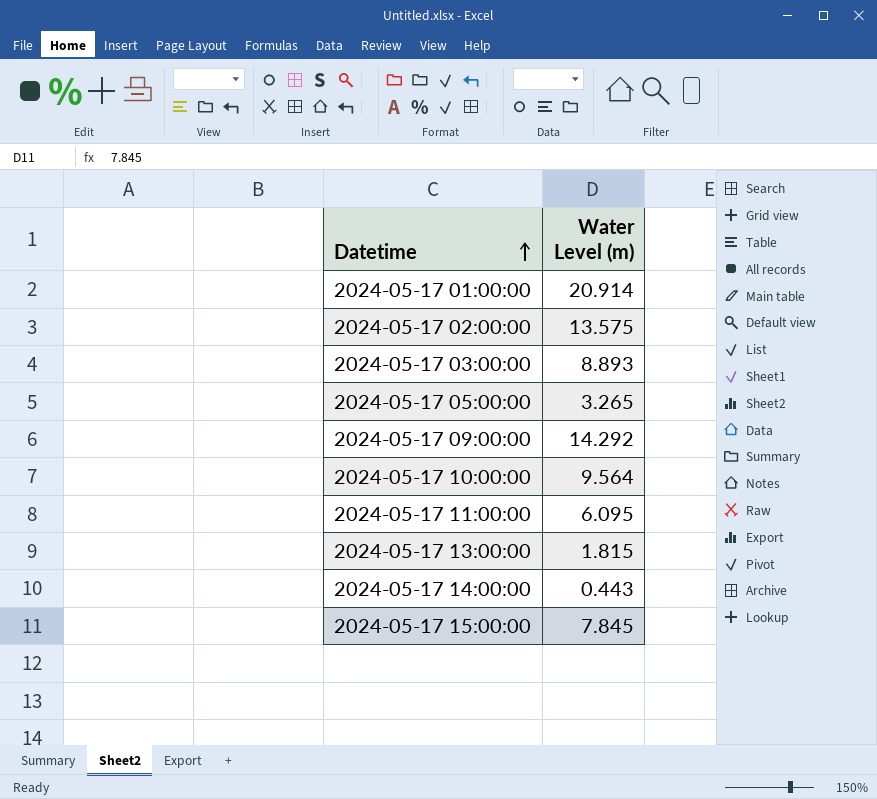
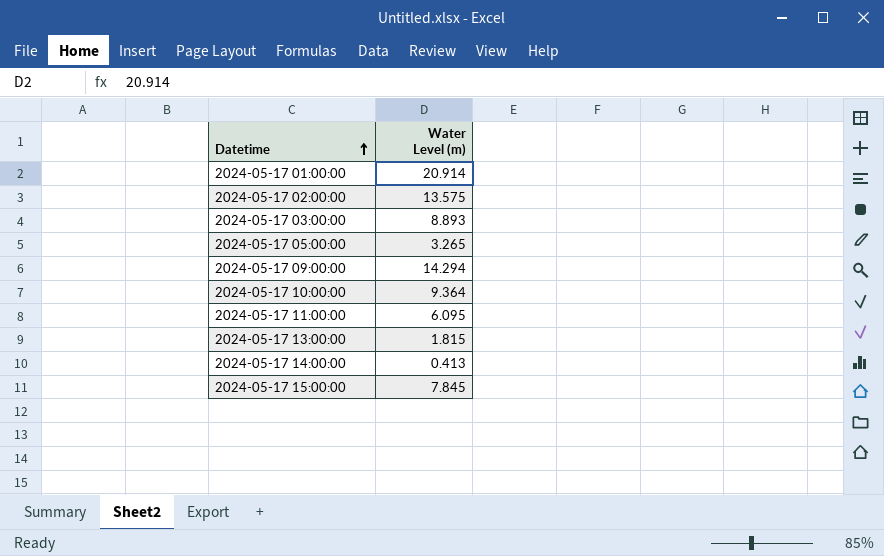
2024-05-17 09:00:00 | Water Level (m): 14.292 -> 14.294
2024-05-17 10:00:00 | Water Level (m): 9.564 -> 9.364
2024-05-17 14:00:00 | Water Level (m): 0.443 -> 0.413

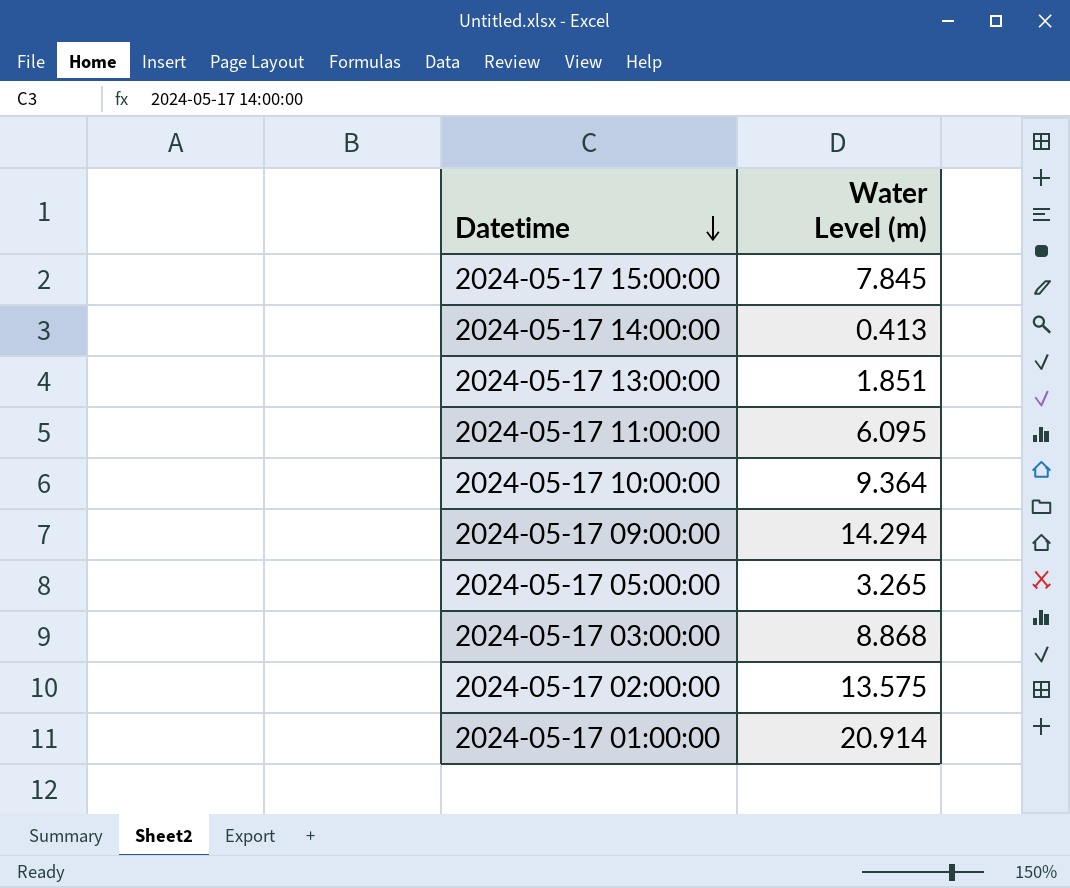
row order: Datetime ascending -> Datetime descending
2024-05-17 13:00:00 | Water Level (m): 1.815 -> 1.851
2024-05-17 03:00:00 | Water Level (m): 8.893 -> 8.868

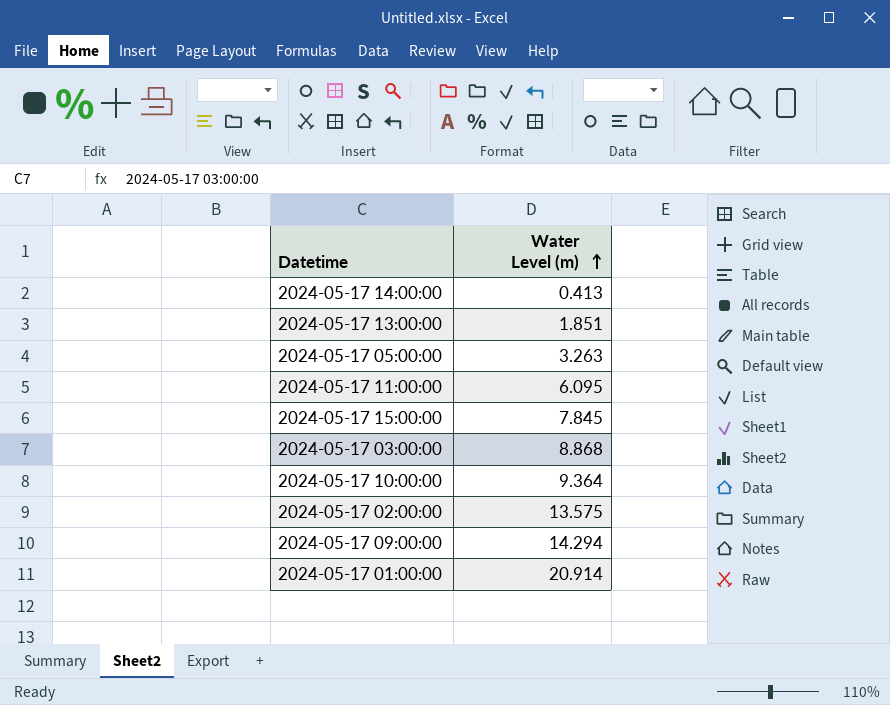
row order: Datetime descending -> Water Level (m) ascending
2024-05-17 05:00:00 | Water Level (m): 3.265 -> 3.263

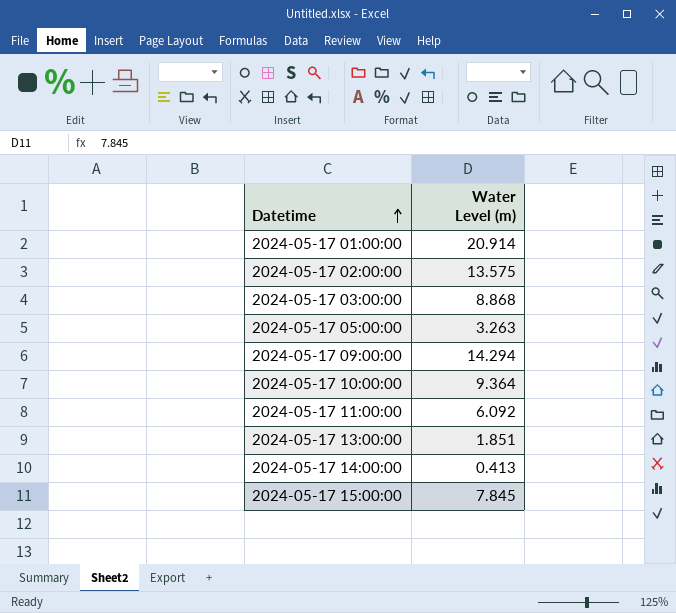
row order: Water Level (m) ascending -> Datetime ascending
2024-05-17 11:00:00 | Water Level (m): 6.095 -> 6.092

